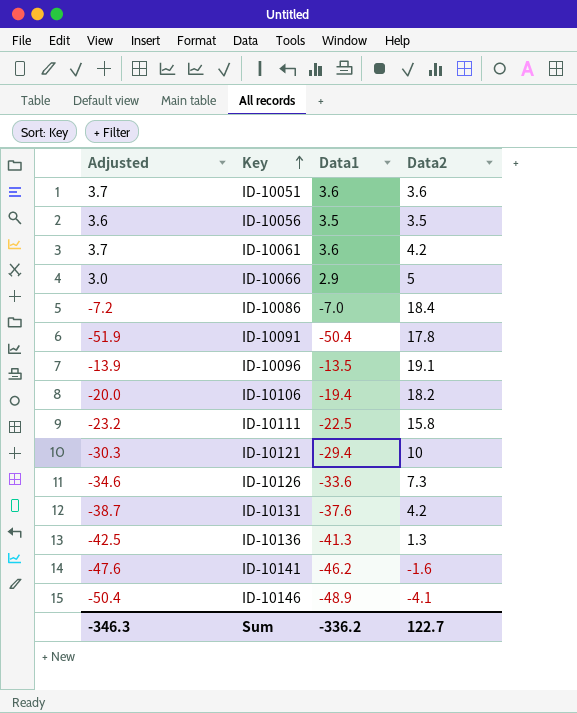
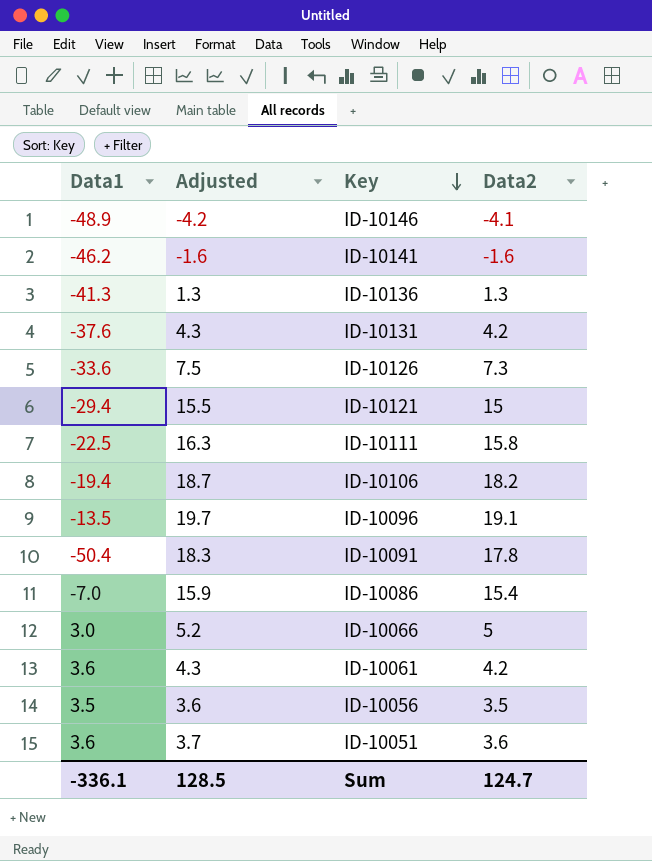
row order: Key ascending -> Key descending
column Data1 | position: 3 -> 1
column Adjusted | formula: [Data1] * 1.03 -> [Data2] * 1.03
ID-10121 | Data2: 10 -> 15
ID-10086 | Data2: 18.4 -> 15.4
ID-10066 | Data1: 2.9 -> 3.0
Sum | Data1: -336.2 -> -336.1
Sum | Adjusted: -346.3 -> 128.5
Sum | Data2: 122.7 -> 124.7

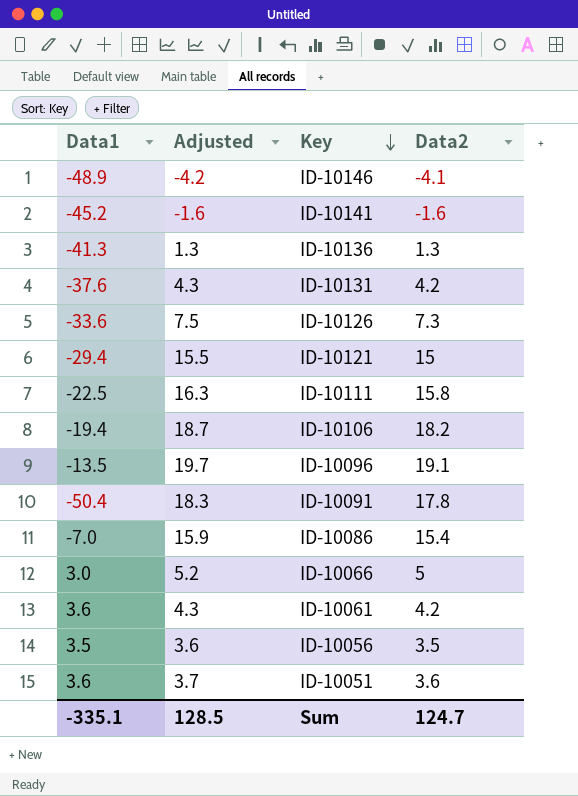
ID-10141 | Data1: -46.2 -> -45.2
Sum | Data1: -336.1 -> -335.1

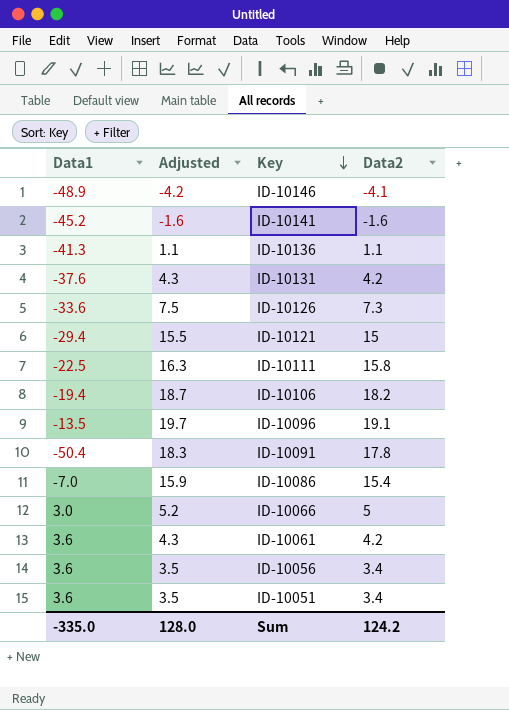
ID-10136 | Adjusted: 1.3 -> 1.1
ID-10136 | Data2: 1.3 -> 1.1
ID-10056 | Data1: 3.5 -> 3.6
ID-10056 | Adjusted: 3.6 -> 3.5
ID-10056 | Data2: 3.5 -> 3.4
ID-10051 | Adjusted: 3.7 -> 3.5
ID-10051 | Data2: 3.6 -> 3.4
Sum | Data1: -335.1 -> -335.0
Sum | Adjusted: 128.5 -> 128.0
Sum | Data2: 124.7 -> 124.2

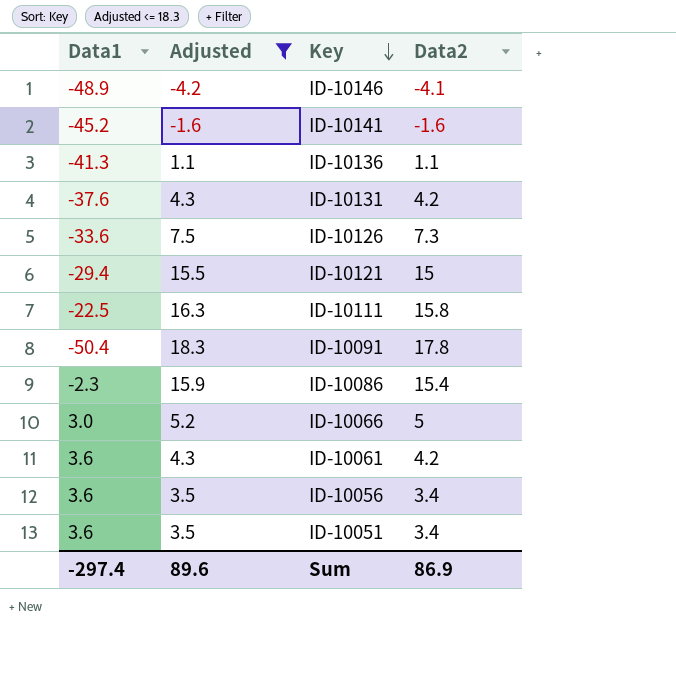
filter: none -> Adjusted <= 18.3
ID-10086 | Data1: -7.0 -> -2.3
Sum | Data1: -335.0 -> -297.4
Sum | Adjusted: 128.0 -> 89.6
Sum | Data2: 124.2 -> 86.9

